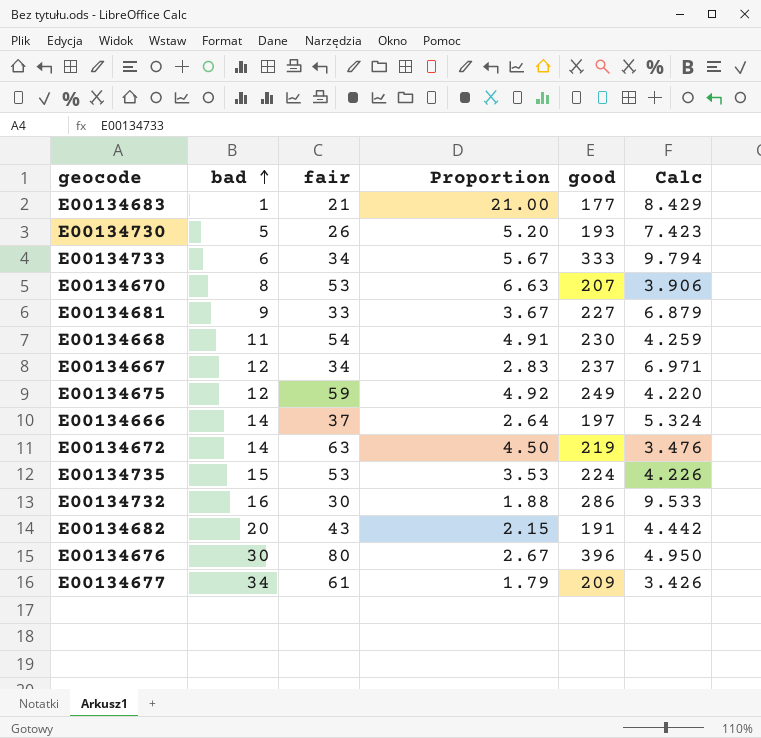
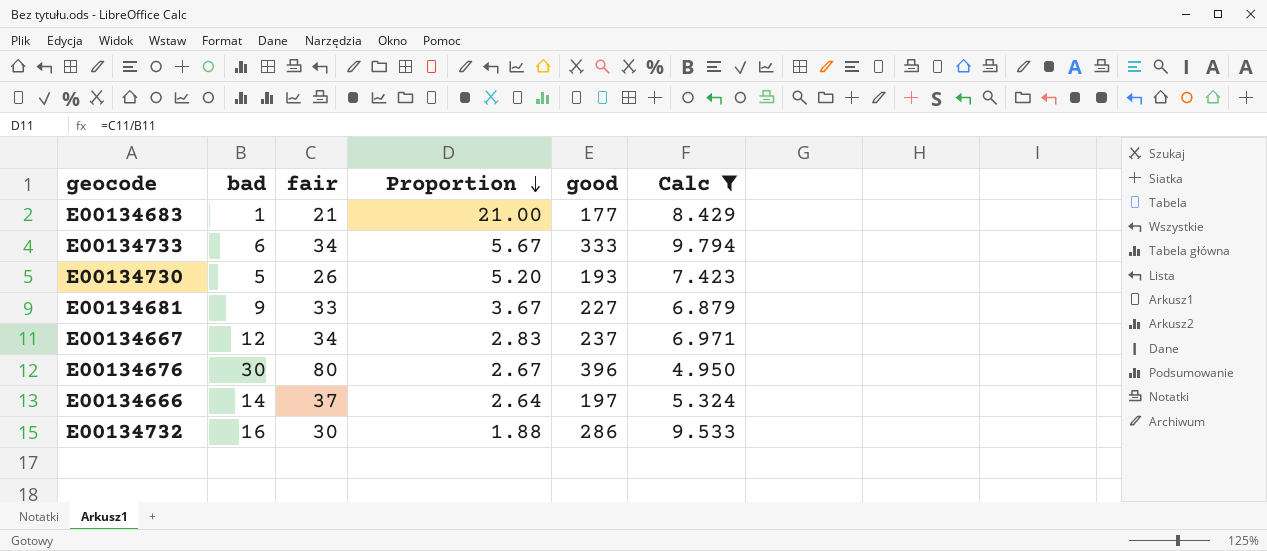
filter: none -> Calc >= 4.950
row order: bad ascending -> Proportion descending

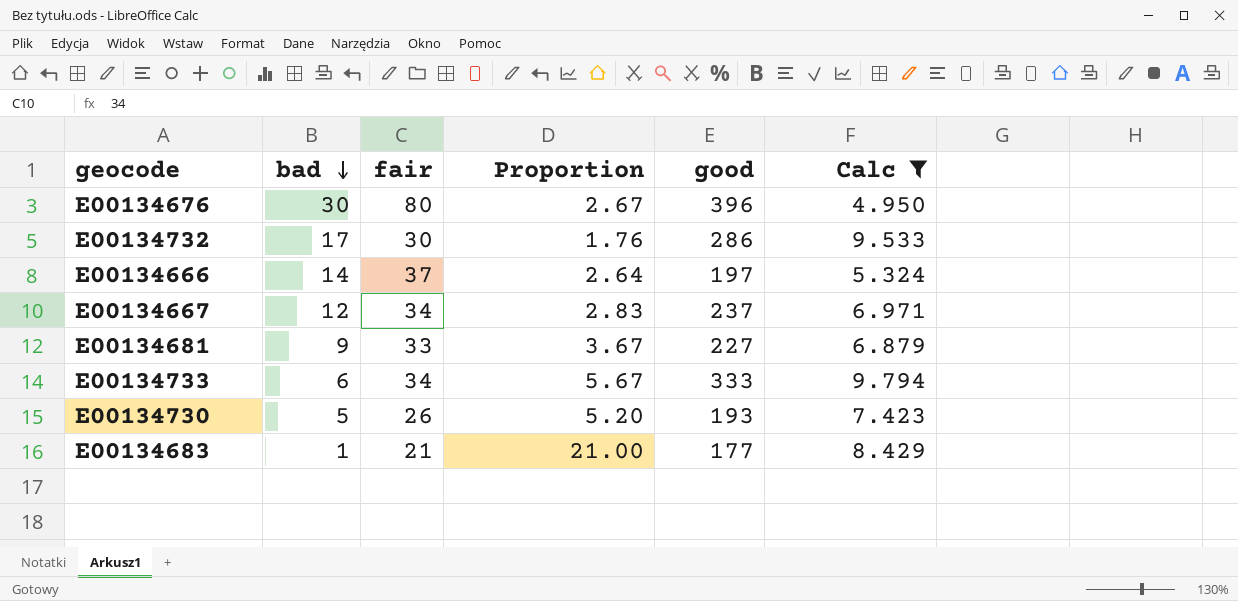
row order: Proportion descending -> bad descending
E00134732 | bad: 16 -> 17
E00134732 | Proportion: 1.88 -> 1.76

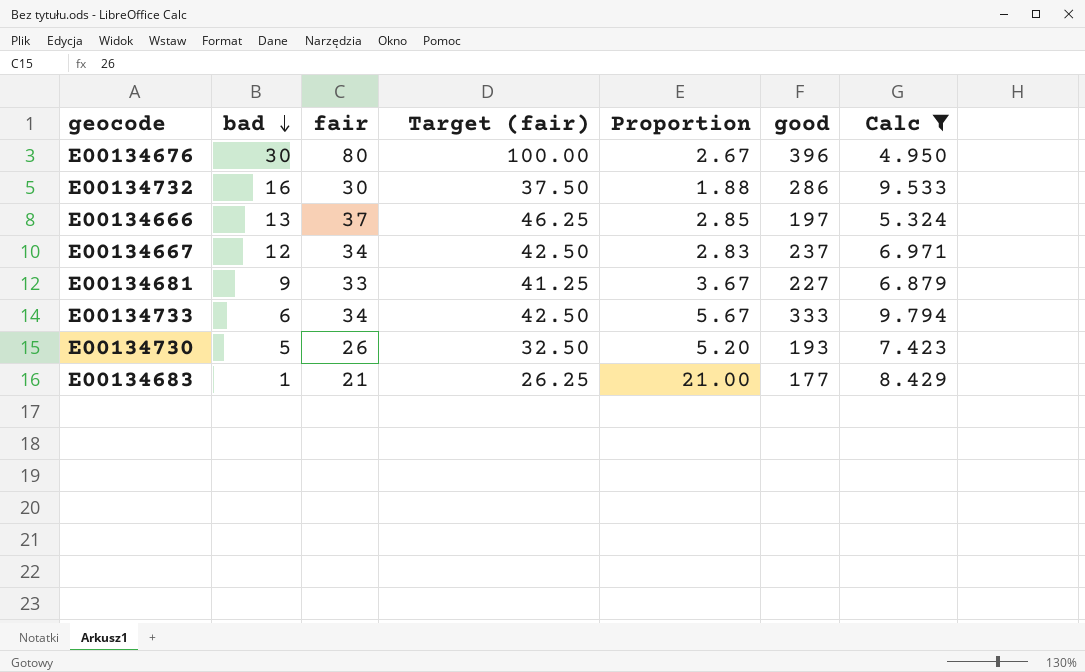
column Target (fair) | formula: none -> [fair] * 1.25
E00134732 | bad: 17 -> 16
E00134732 | Proportion: 1.76 -> 1.88
E00134666 | bad: 14 -> 13
E00134666 | Proportion: 2.64 -> 2.85

